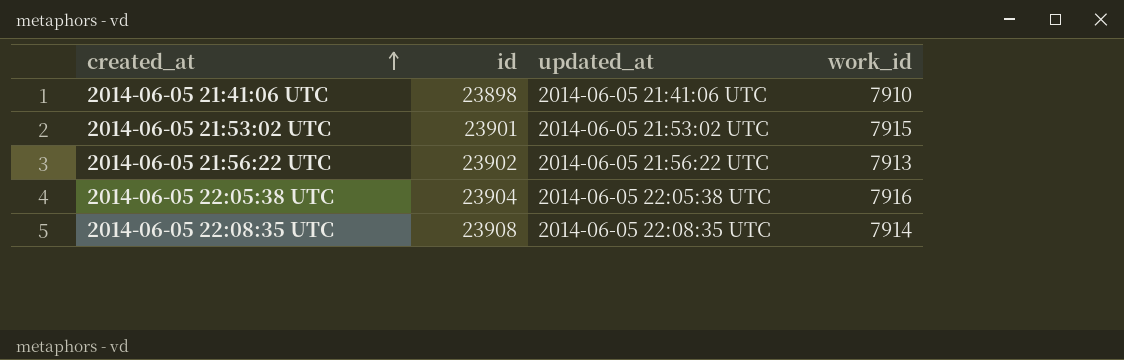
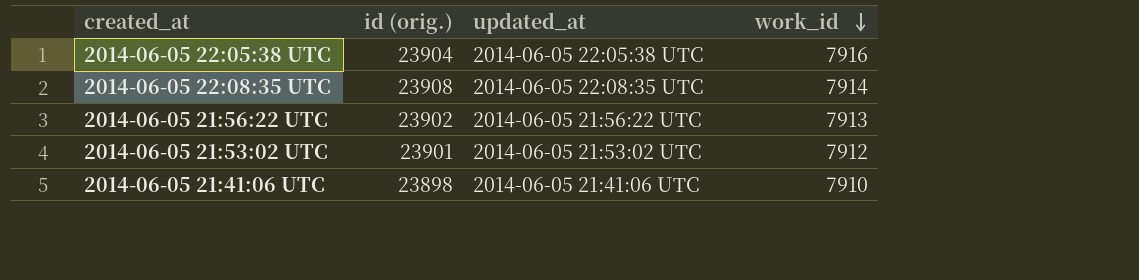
row order: created_at ascending -> work_id descending
column name: id -> id (orig.)
2014-06-05 21:53:02 UTC | work_id: 7915 -> 7912

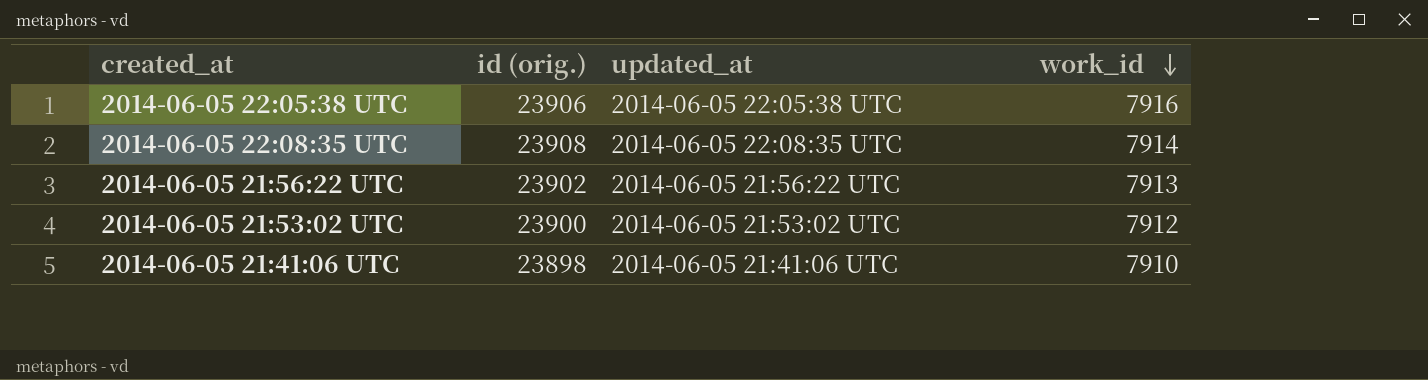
2014-06-05 22:05:38 UTC | id (orig.): 23904 -> 23906
2014-06-05 21:53:02 UTC | id (orig.): 23901 -> 23900

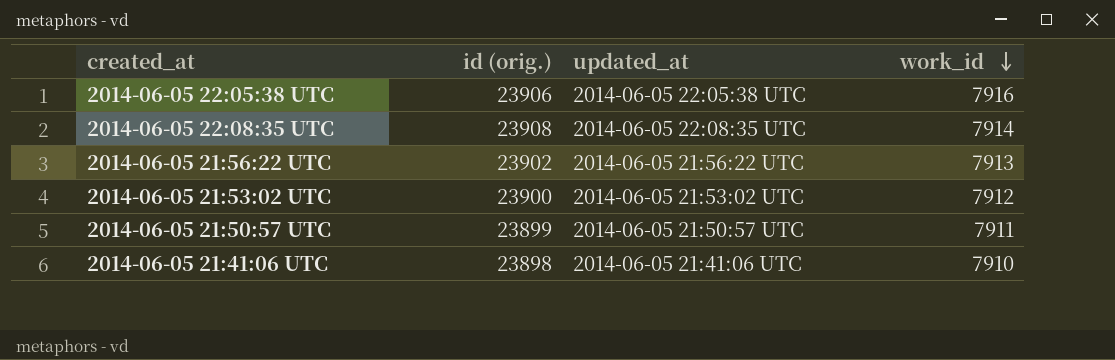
row 2014-06-05 21:50:57 UTC: none -> 23899 | 2014-06-05 21:50:57 UTC | 7911

